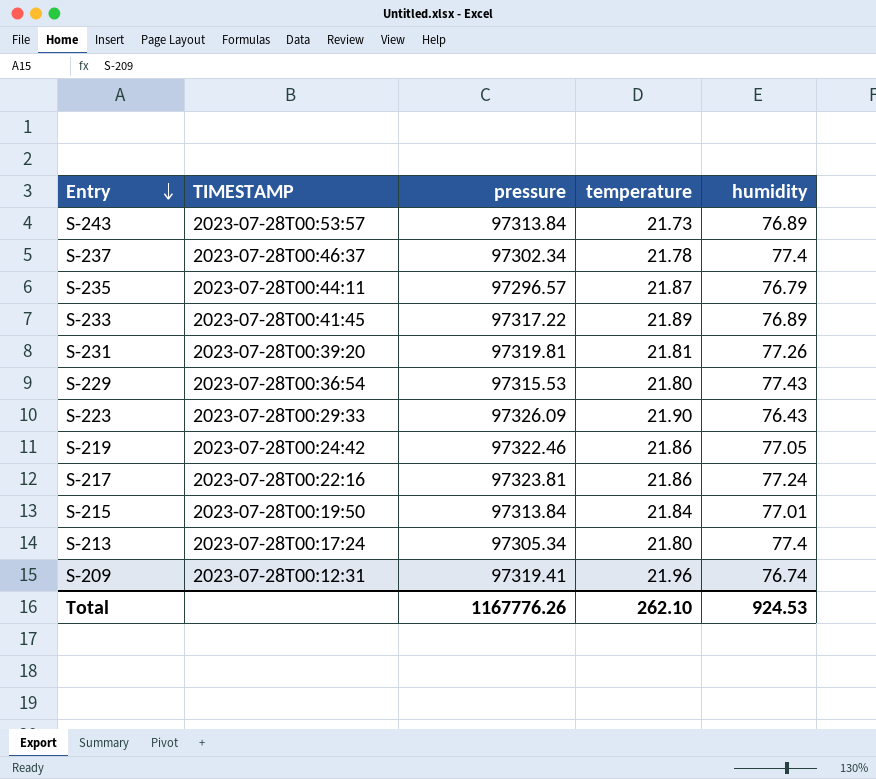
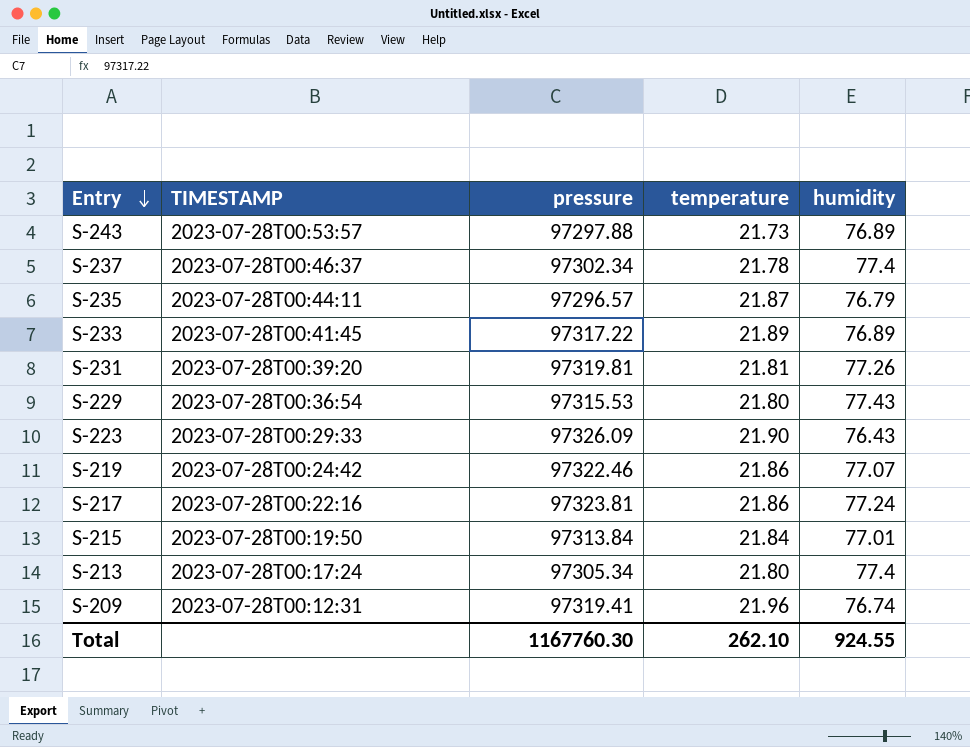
S-243 | pressure: 97313.84 -> 97297.88
S-219 | humidity: 77.05 -> 77.07
Total | pressure: 1167776.26 -> 1167760.30
Total | humidity: 924.53 -> 924.55

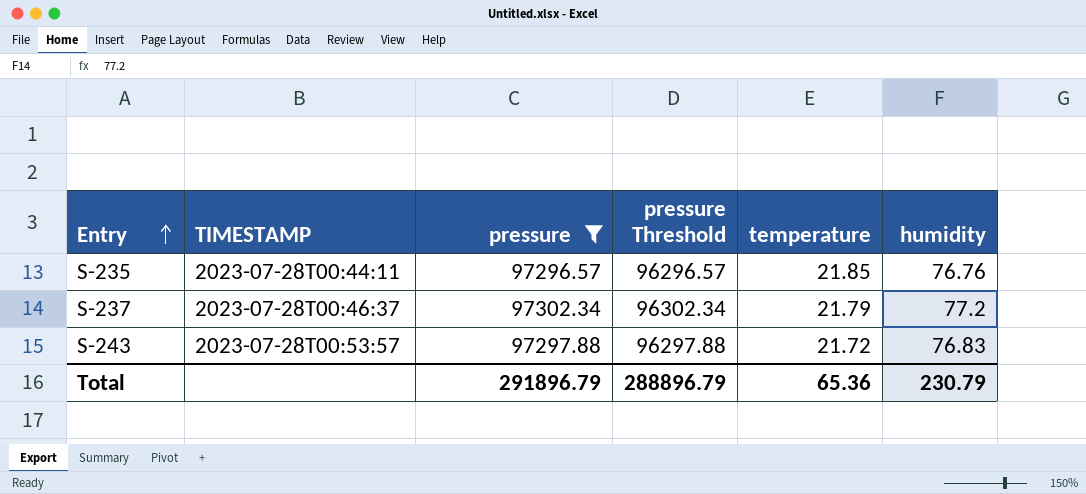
filter: none -> pressure <= 97302.34
row order: Entry descending -> Entry ascending
column pressure Threshold | formula: none -> [pressure] - 1000
S-235 | temperature: 21.87 -> 21.85
S-235 | humidity: 76.79 -> 76.76
S-237 | temperature: 21.78 -> 21.79
S-237 | humidity: 77.4 -> 77.2
S-243 | temperature: 21.73 -> 21.72
S-243 | humidity: 76.89 -> 76.83
Total | pressure: 1167760.30 -> 291896.79
Total | temperature: 262.10 -> 65.36
Total | humidity: 924.55 -> 230.79

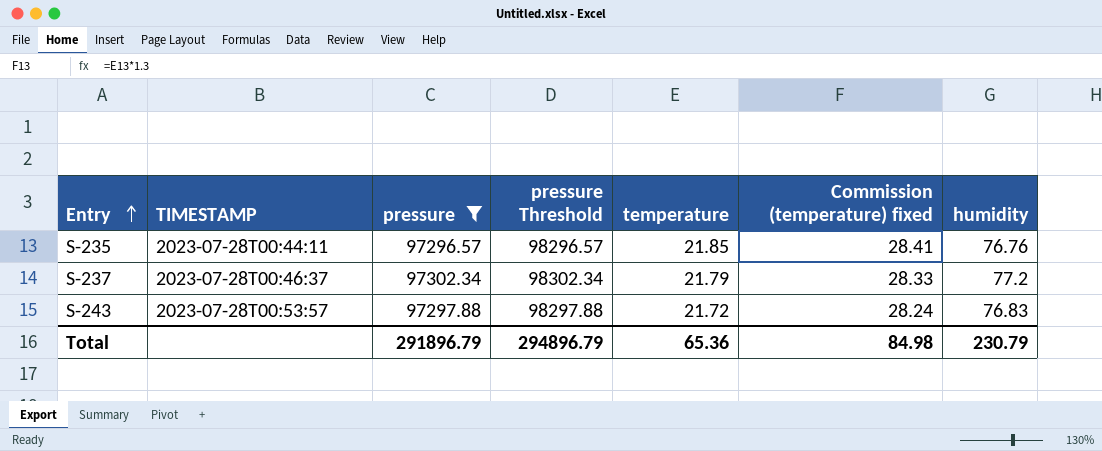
column pressure Threshold | formula: [pressure] - 1000 -> [pressure] + 1000
column Commission (temperature) fixed | formula: none -> [temperature] * 1.3
Total | pressure Threshold: 288896.79 -> 294896.79

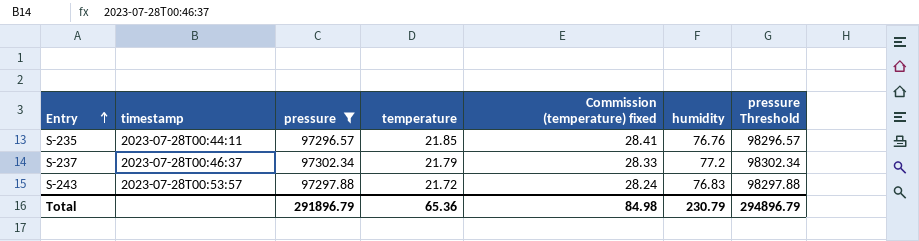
column name: TIMESTAMP -> timestamp
column pressure Threshold | position: 4 -> 7

